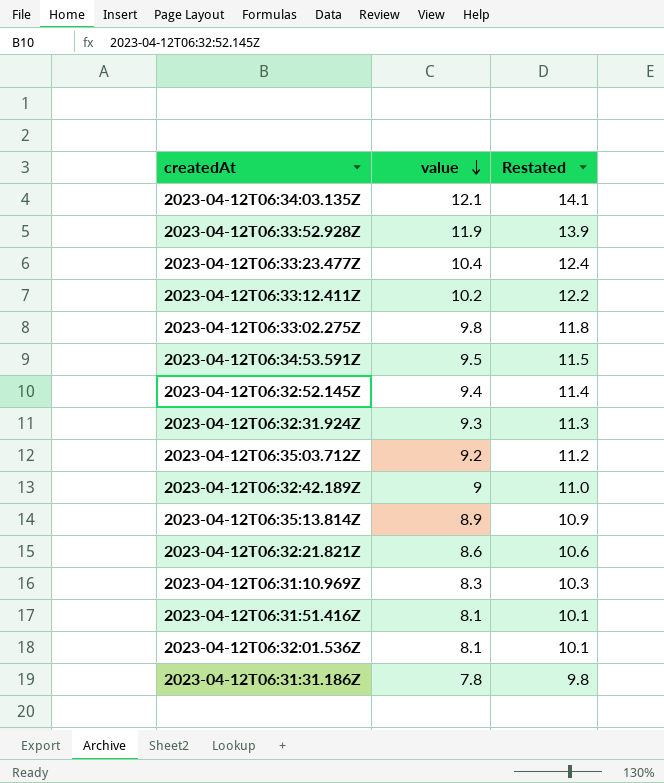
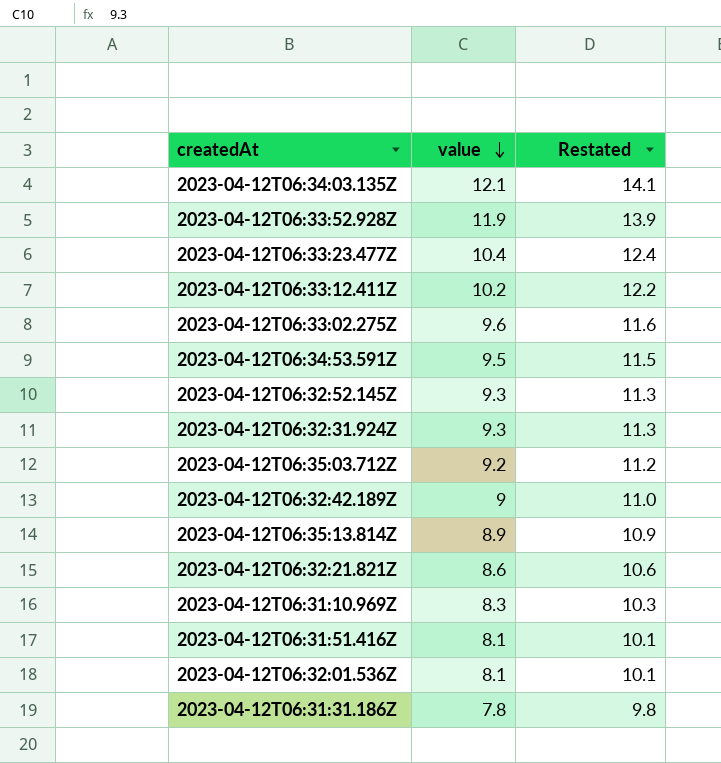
2023-04-12T06:33:02.275Z | value: 9.8 -> 9.6
2023-04-12T06:33:02.275Z | Restated: 11.8 -> 11.6
2023-04-12T06:32:52.145Z | value: 9.4 -> 9.3
2023-04-12T06:32:52.145Z | Restated: 11.4 -> 11.3

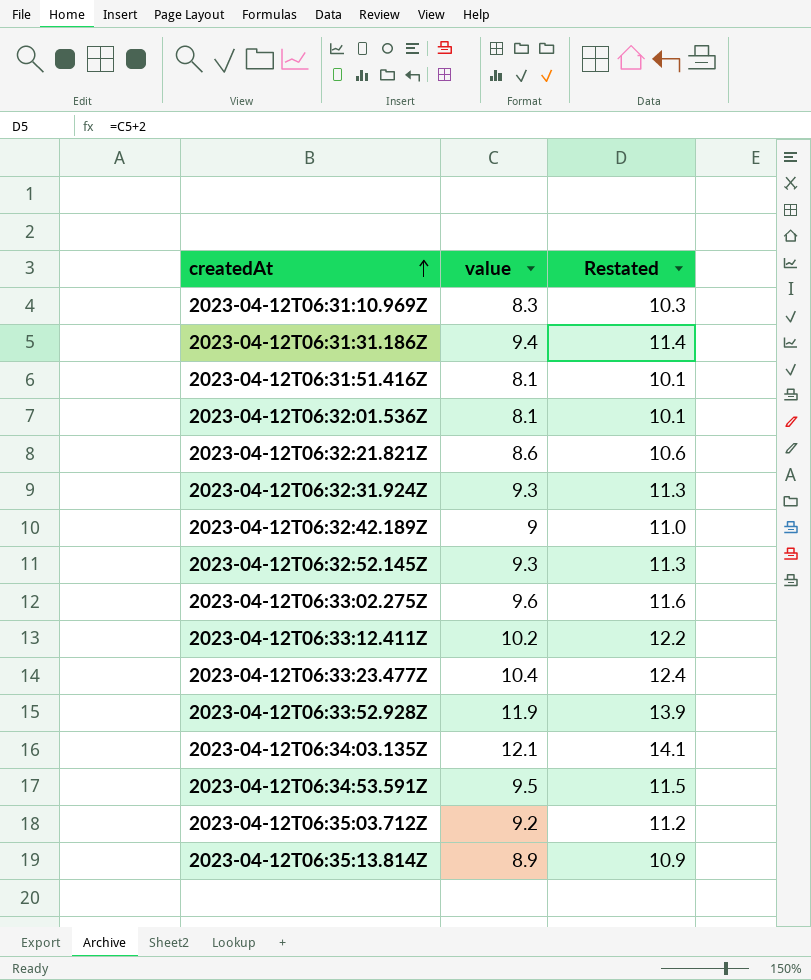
row order: value descending -> createdAt ascending
2023-04-12T06:31:31.186Z | value: 7.8 -> 9.4
2023-04-12T06:31:31.186Z | Restated: 9.8 -> 11.4

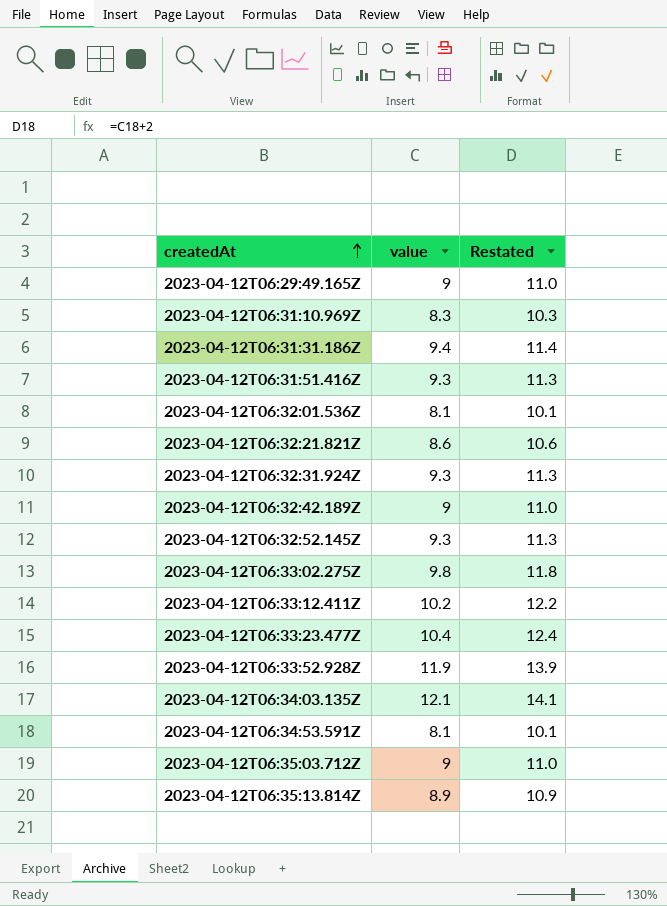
row 2023-04-12T06:29:49.165Z: none -> 9 | 11.0
2023-04-12T06:31:51.416Z | value: 8.1 -> 9.3
2023-04-12T06:31:51.416Z | Restated: 10.1 -> 11.3
2023-04-12T06:33:02.275Z | value: 9.6 -> 9.8
2023-04-12T06:33:02.275Z | Restated: 11.6 -> 11.8
2023-04-12T06:34:53.591Z | value: 9.5 -> 8.1
2023-04-12T06:34:53.591Z | Restated: 11.5 -> 10.1
2023-04-12T06:35:03.712Z | value: 9.2 -> 9
2023-04-12T06:35:03.712Z | Restated: 11.2 -> 11.0

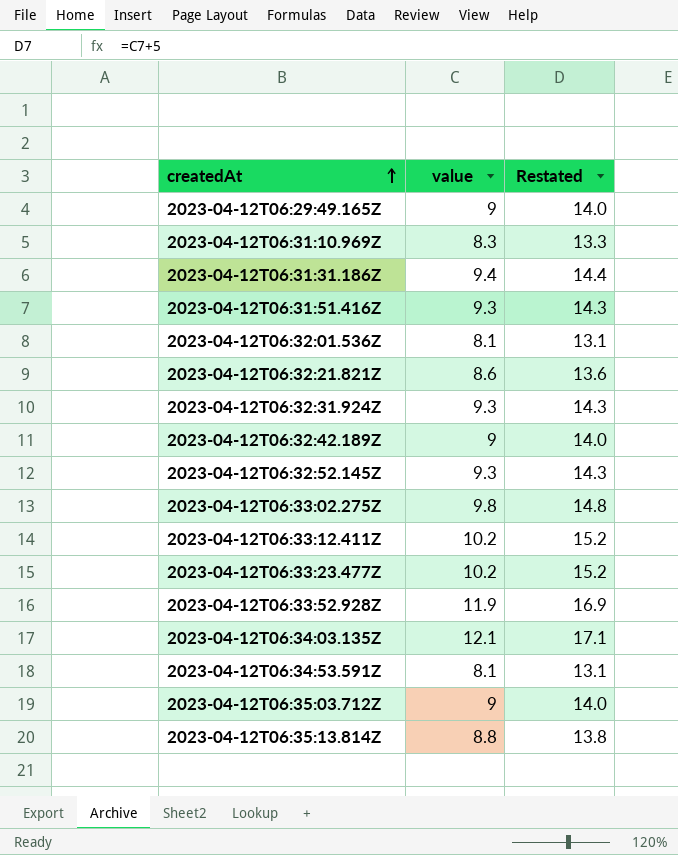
column Restated | formula: [value] + 2 -> [value] + 5
2023-04-12T06:33:23.477Z | value: 10.4 -> 10.2
2023-04-12T06:35:13.814Z | value: 8.9 -> 8.8

